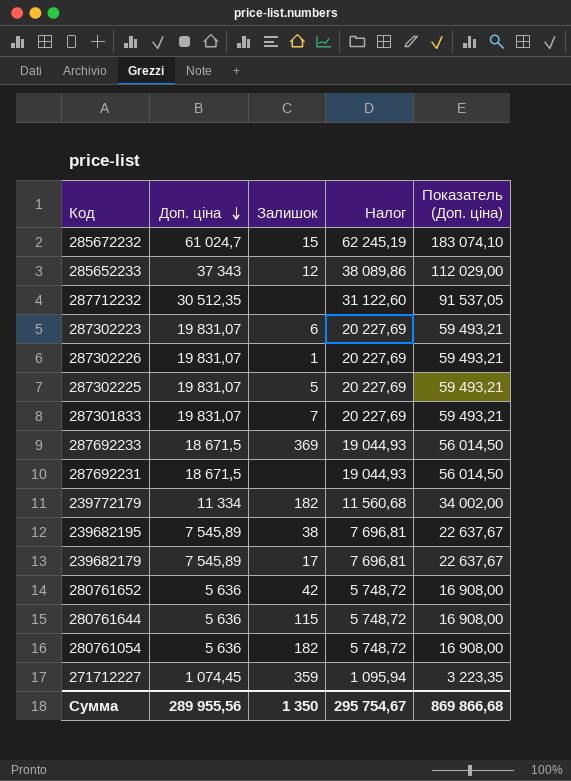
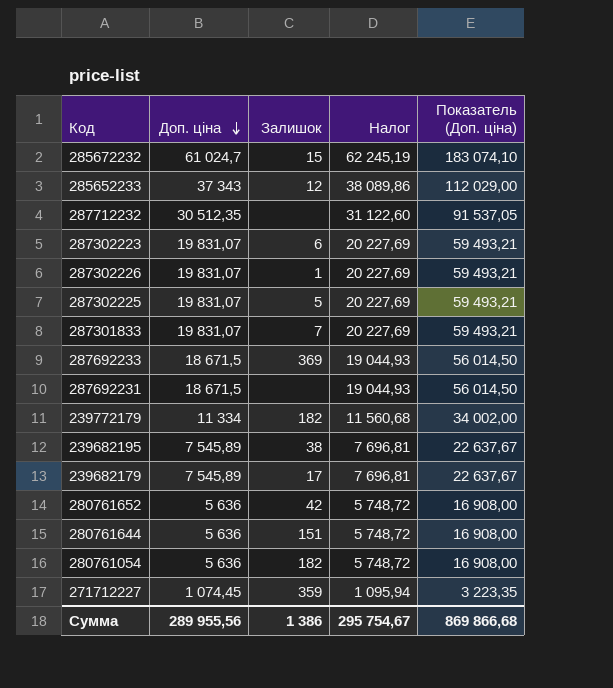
280761644 | Залишок: 115 -> 151
Сумма | Залишок: 1 350 -> 1 386

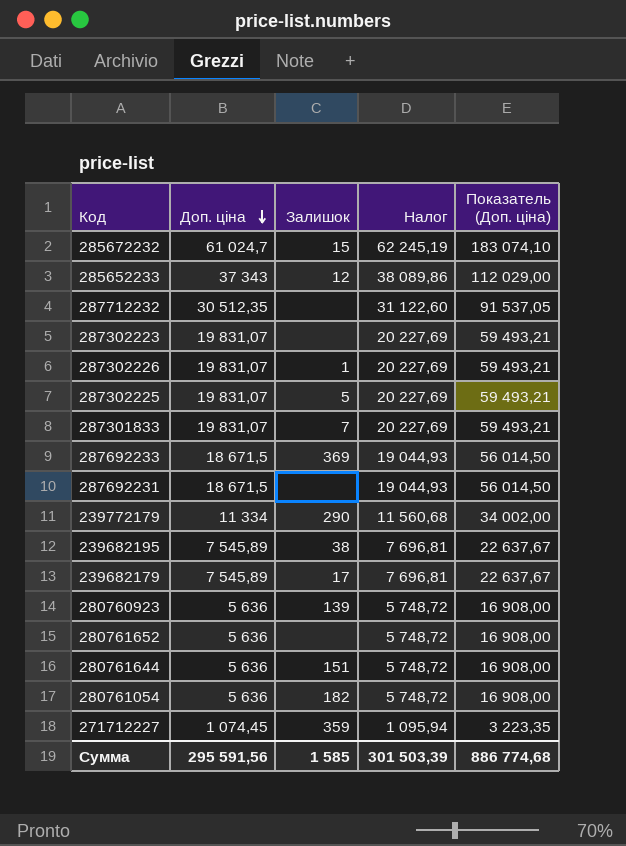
287302223 | Залишок: 6 -> none
239772179 | Залишок: 182 -> 290
row 280760923: none -> 5 636 | 139 | 5 748,72 | 16 908,00
280761652 | Залишок: 42 -> none
Сумма | Доп. ціна: 289 955,56 -> 295 591,56
Сумма | Залишок: 1 386 -> 1 585
Сумма | Налог: 295 754,67 -> 301 503,39
Сумма | Показатель (Доп. ціна): 869 866,68 -> 886 774,68

